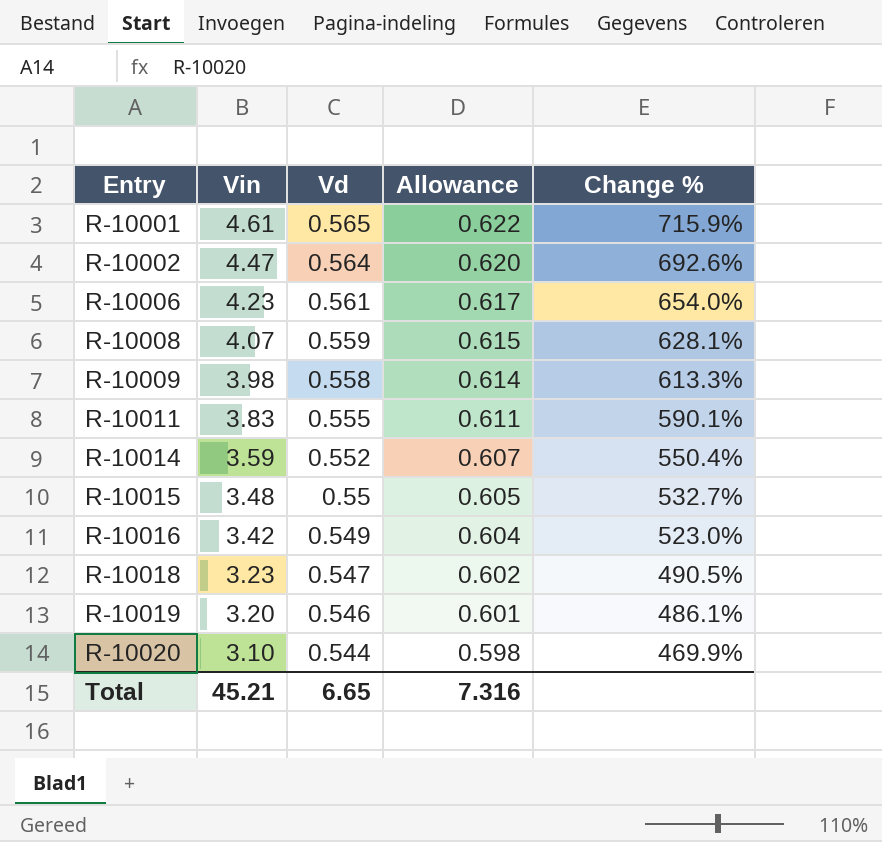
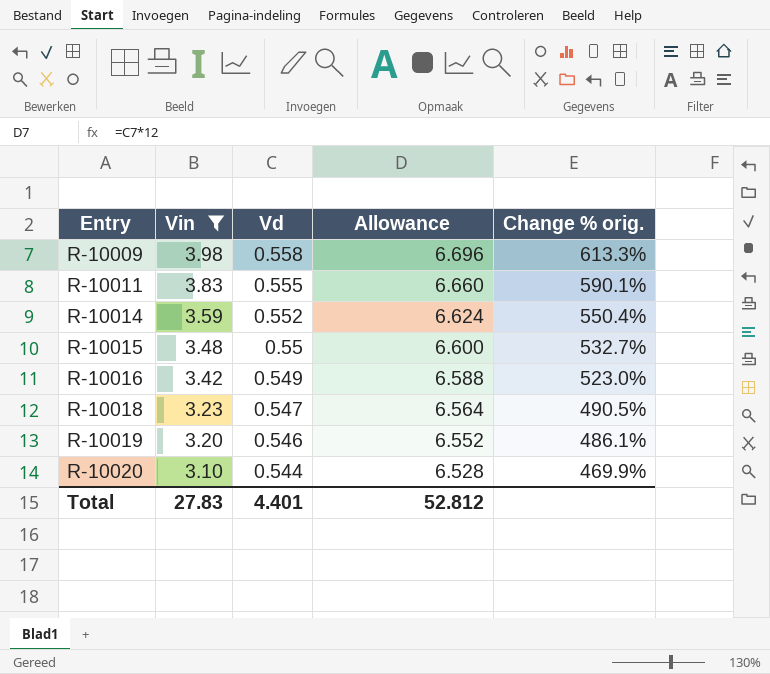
filter: none -> Vin <= 3.98
column Allowance | formula: [Vd] * 1.1 -> [Vd] * 12
column name: Change % -> Change % orig.
Total | Vin: 45.21 -> 27.83
Total | Vd: 6.65 -> 4.401
Total | Allowance: 7.316 -> 52.812

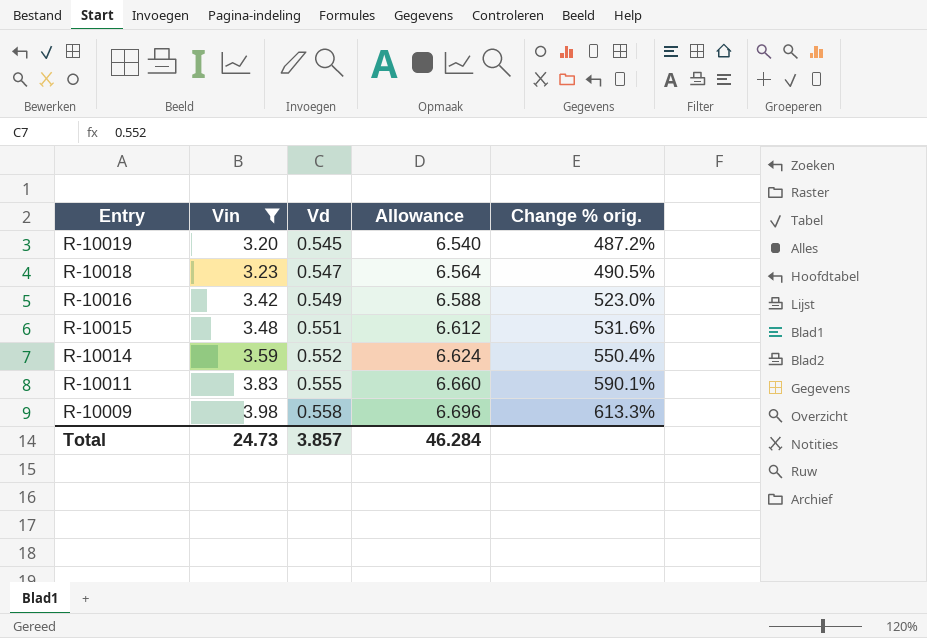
row order: Entry ascending -> Entry descending
row R-10020: 3.10 | 0.544 | 6.528 | 469.9% -> none
R-10019 | Vd: 0.546 -> 0.545
R-10019 | Allowance: 6.552 -> 6.540
R-10019 | Change % orig.: 486.1% -> 487.2%
R-10015 | Vd: 0.55 -> 0.551
R-10015 | Allowance: 6.600 -> 6.612
R-10015 | Change % orig.: 532.7% -> 531.6%
Total | Vin: 27.83 -> 24.73
Total | Vd: 4.401 -> 3.857
Total | Allowance: 52.812 -> 46.284

